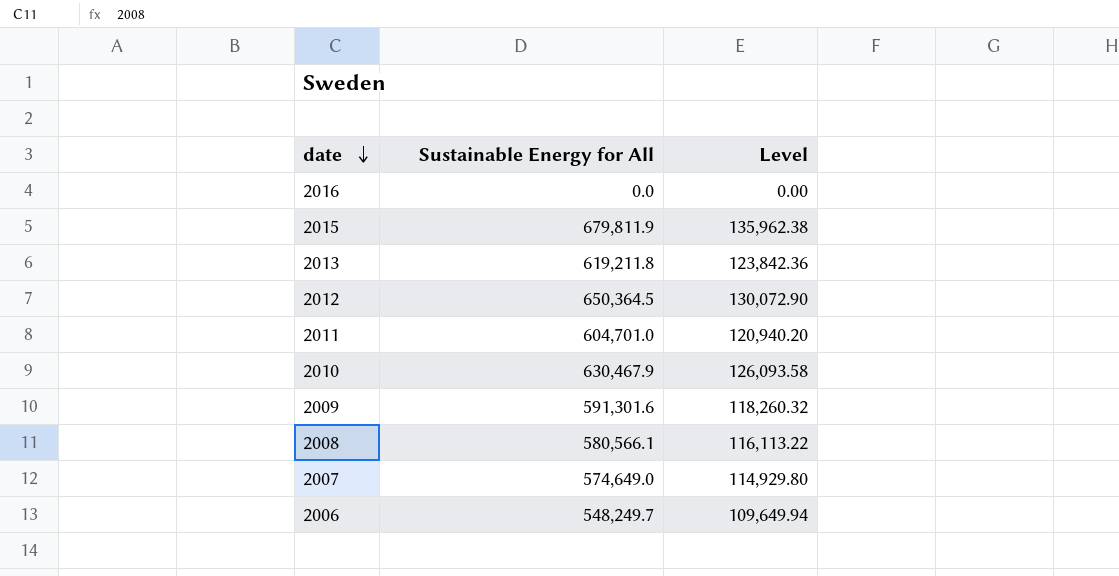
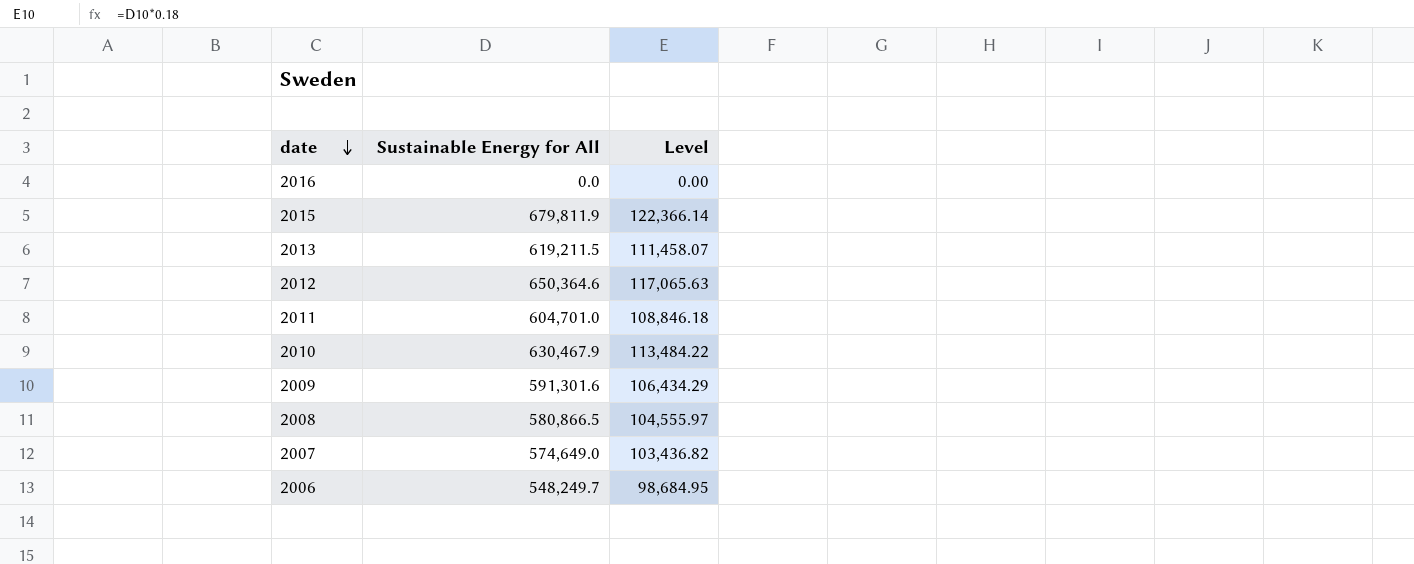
column Level | formula: [Sustainable Energy for All] * 0.2 -> [Sustainable Energy for All] * 0.18
2013 | Sustainable Energy for All: 619,211.8 -> 619,211.5
2012 | Sustainable Energy for All: 650,364.5 -> 650,364.6
2008 | Sustainable Energy for All: 580,566.1 -> 580,866.5

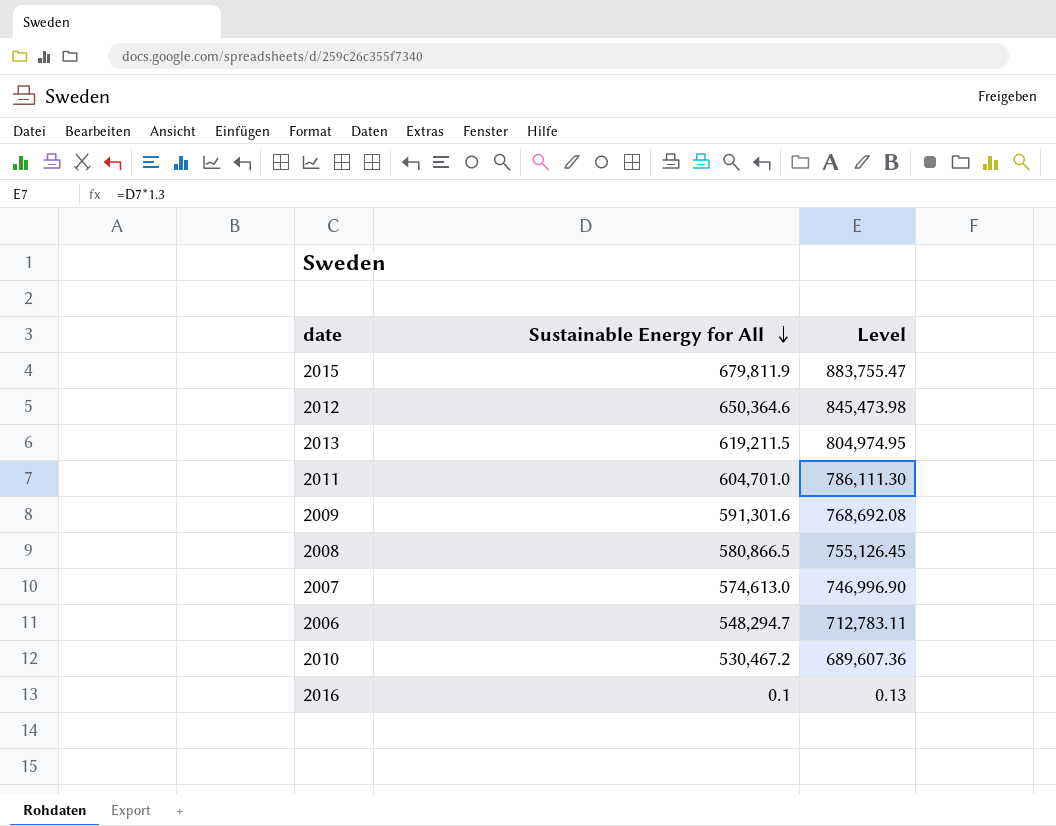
row order: date descending -> Sustainable Energy for All descending
column Level | formula: [Sustainable Energy for All] * 0.18 -> [Sustainable Energy for All] * 1.3
2007 | Sustainable Energy for All: 574,649.0 -> 574,613.0
2006 | Sustainable Energy for All: 548,249.7 -> 548,294.7
2010 | Sustainable Energy for All: 630,467.9 -> 530,467.2
2016 | Sustainable Energy for All: 0.0 -> 0.1

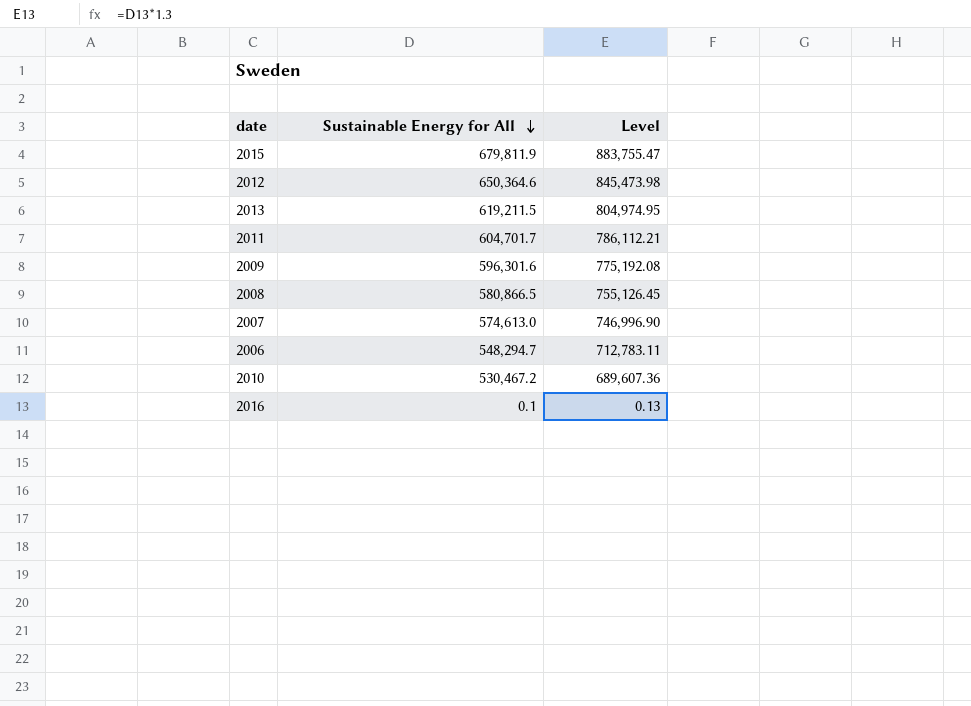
2011 | Sustainable Energy for All: 604,701.0 -> 604,701.7
2011 | Level: 786,111.30 -> 786,112.21
2009 | Sustainable Energy for All: 591,301.6 -> 596,301.6
2009 | Level: 768,692.08 -> 775,192.08

